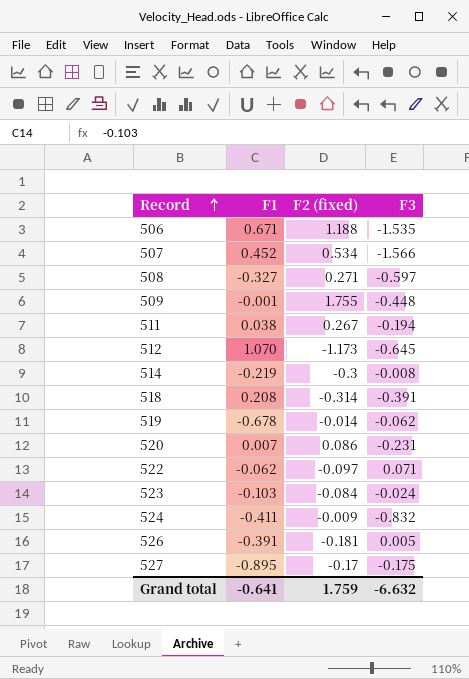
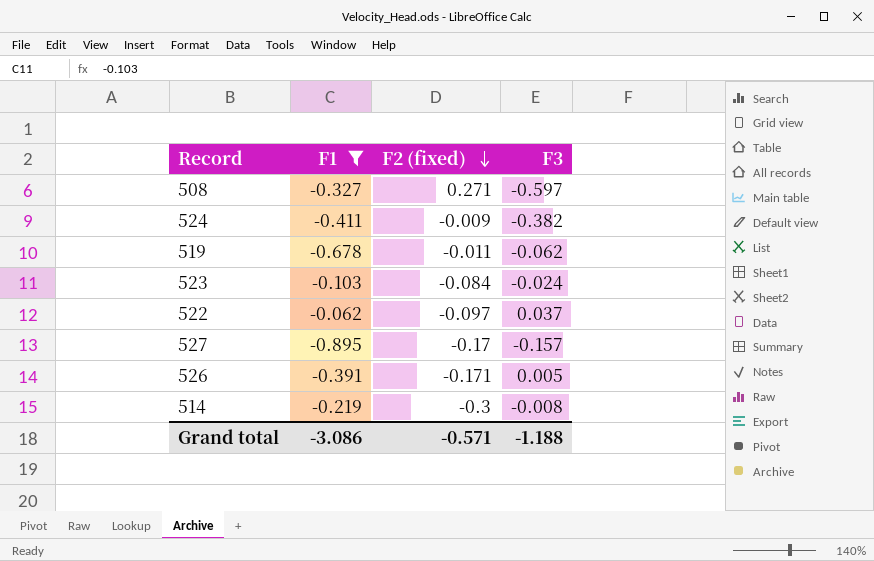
filter: none -> F1 <= -0.062
row order: Record ascending -> F2 (fixed) descending
524 | F3: -0.832 -> -0.382
519 | F2 (fixed): -0.014 -> -0.011
522 | F3: 0.071 -> 0.037
527 | F3: -0.175 -> -0.157
526 | F2 (fixed): -0.181 -> -0.171
Grand total | F1: -0.641 -> -3.086
Grand total | F2 (fixed): 1.759 -> -0.571
Grand total | F3: -6.632 -> -1.188

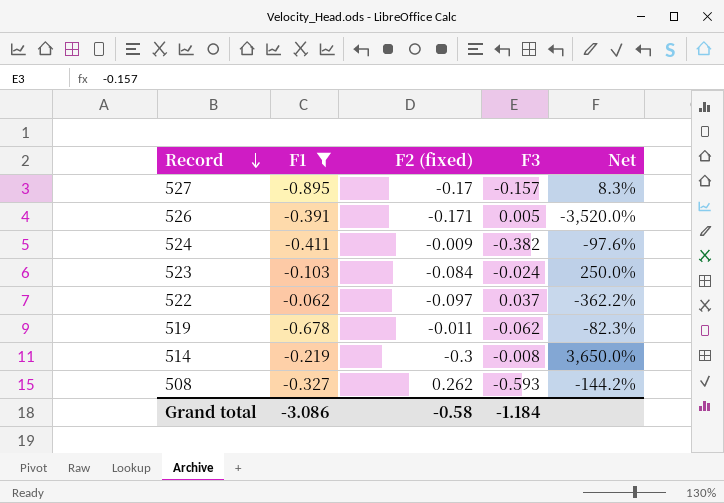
row order: F2 (fixed) descending -> Record descending
column Net | formula: none -> ([F2 (fixed)] - [F3]) / [F3]
508 | F2 (fixed): 0.271 -> 0.262
508 | F3: -0.597 -> -0.593
Grand total | F2 (fixed): -0.571 -> -0.58
Grand total | F3: -1.188 -> -1.184

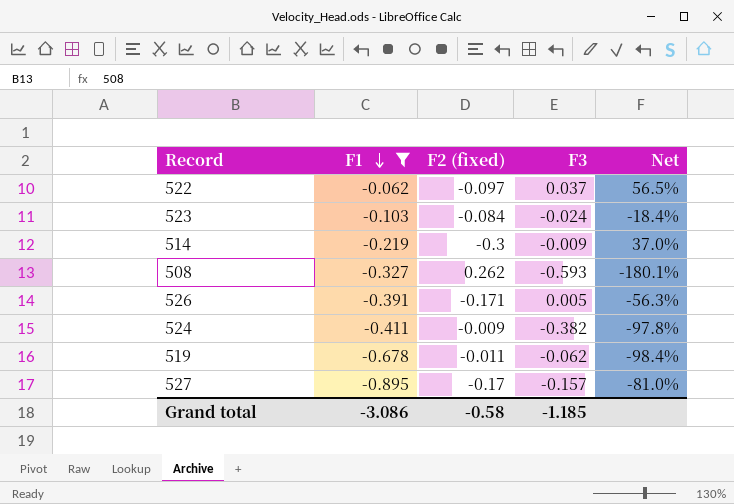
row order: Record descending -> F1 descending
column Net | formula: ([F2 (fixed)] - [F3]) / [F3] -> ([F2 (fixed)] - [F1]) / [F1]
514 | F3: -0.008 -> -0.009
Grand total | F3: -1.184 -> -1.185

